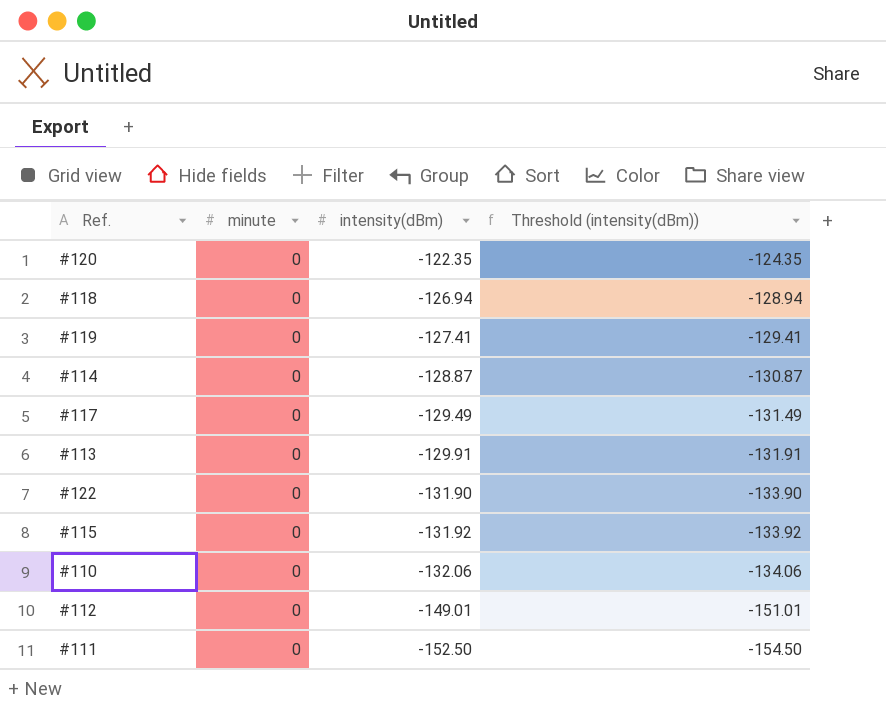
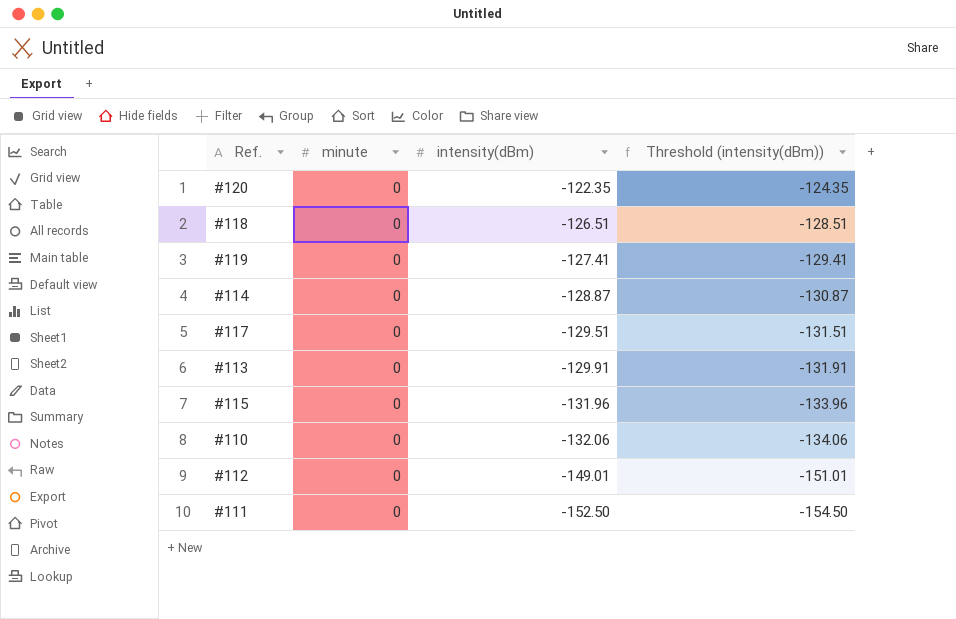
row #122: 0 | -131.90 | -133.90 -> none
#118 | intensity(dBm): -126.94 -> -126.51
#118 | Threshold (intensity(dBm)): -128.94 -> -128.51
#117 | intensity(dBm): -129.49 -> -129.51
#117 | Threshold (intensity(dBm)): -131.49 -> -131.51
#115 | intensity(dBm): -131.92 -> -131.96
#115 | Threshold (intensity(dBm)): -133.92 -> -133.96

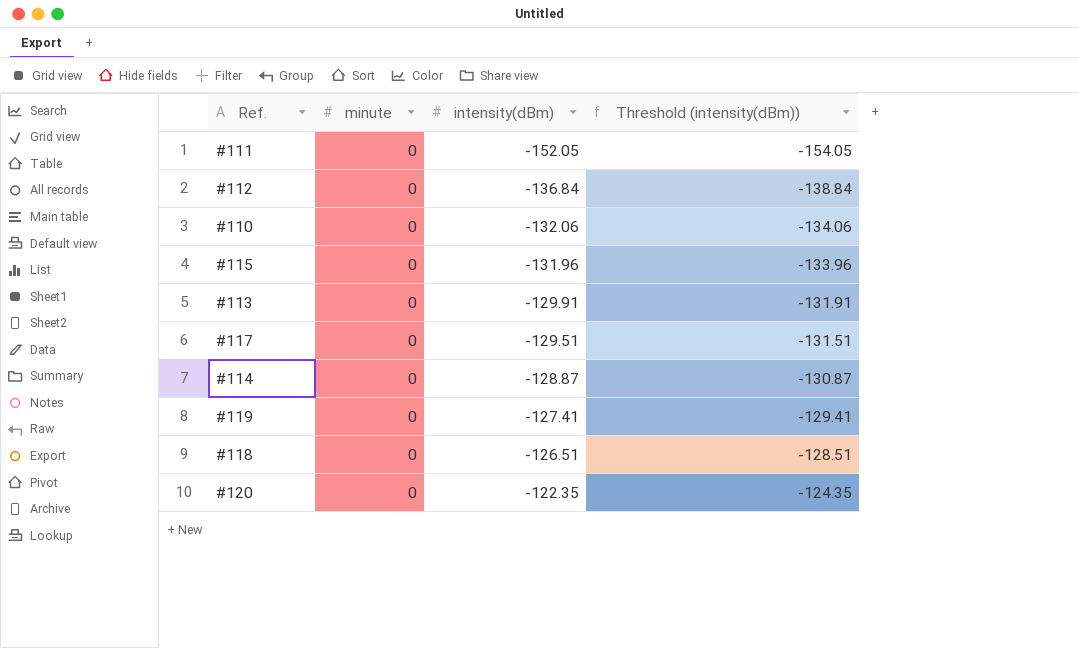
row order: intensity(dBm) descending -> intensity(dBm) ascending
#111 | intensity(dBm): -152.50 -> -152.05
#111 | Threshold (intensity(dBm)): -154.50 -> -154.05
#112 | intensity(dBm): -149.01 -> -136.84
#112 | Threshold (intensity(dBm)): -151.01 -> -138.84

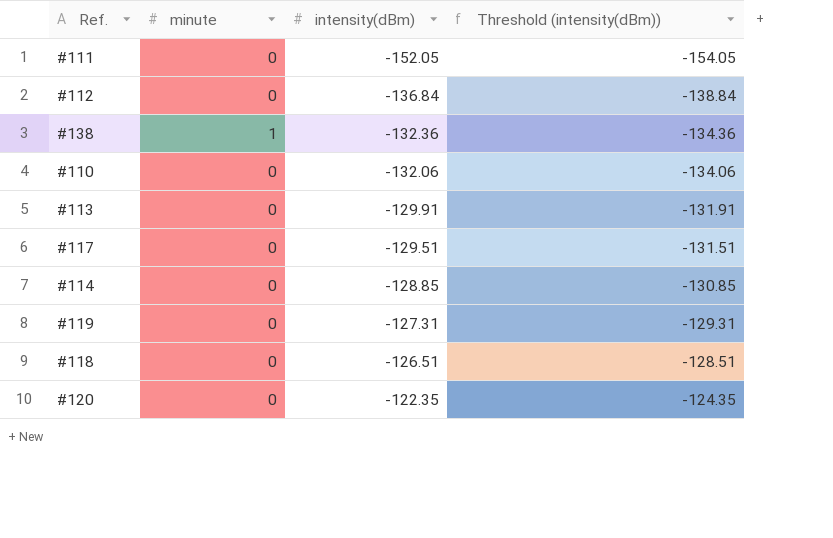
row #115: 0 | -131.96 | -133.96 -> none
row #138: none -> 1 | -132.36 | -134.36
#114 | intensity(dBm): -128.87 -> -128.85
#114 | Threshold (intensity(dBm)): -130.87 -> -130.85
#119 | intensity(dBm): -127.41 -> -127.31
#119 | Threshold (intensity(dBm)): -129.41 -> -129.31

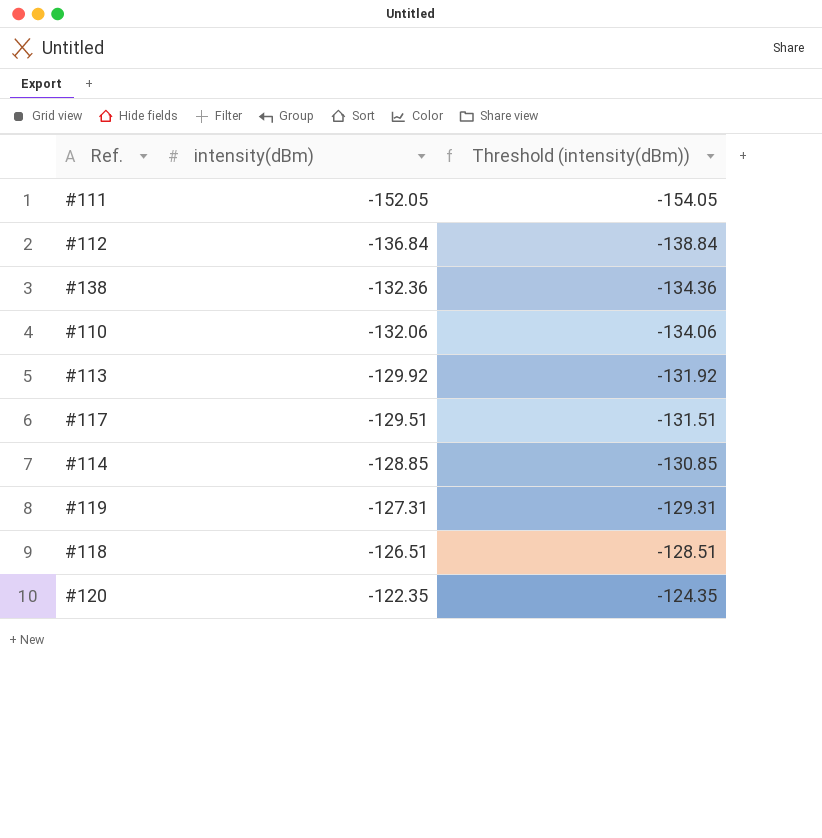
column minute | position: 2 -> none
#113 | intensity(dBm): -129.91 -> -129.92
#113 | Threshold (intensity(dBm)): -131.91 -> -131.92

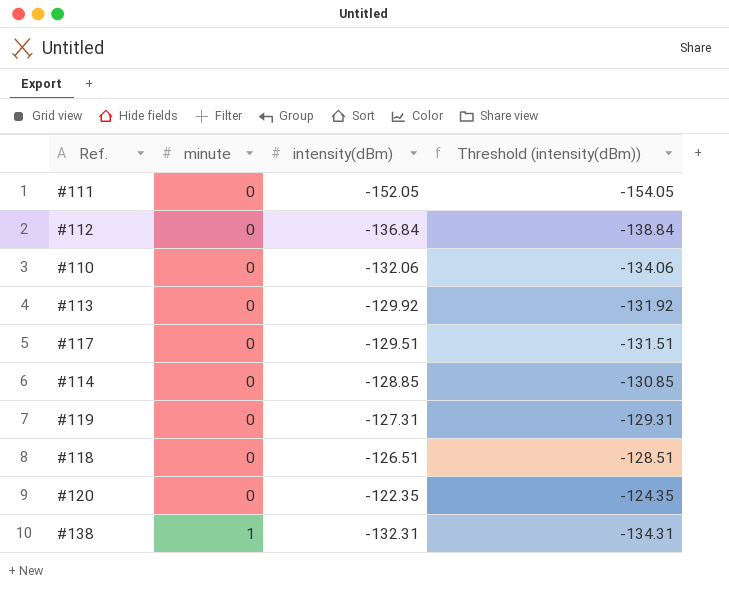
row order: intensity(dBm) ascending -> minute ascending
column minute | position: none -> 2
#138 | intensity(dBm): -132.36 -> -132.31
#138 | Threshold (intensity(dBm)): -134.36 -> -134.31

